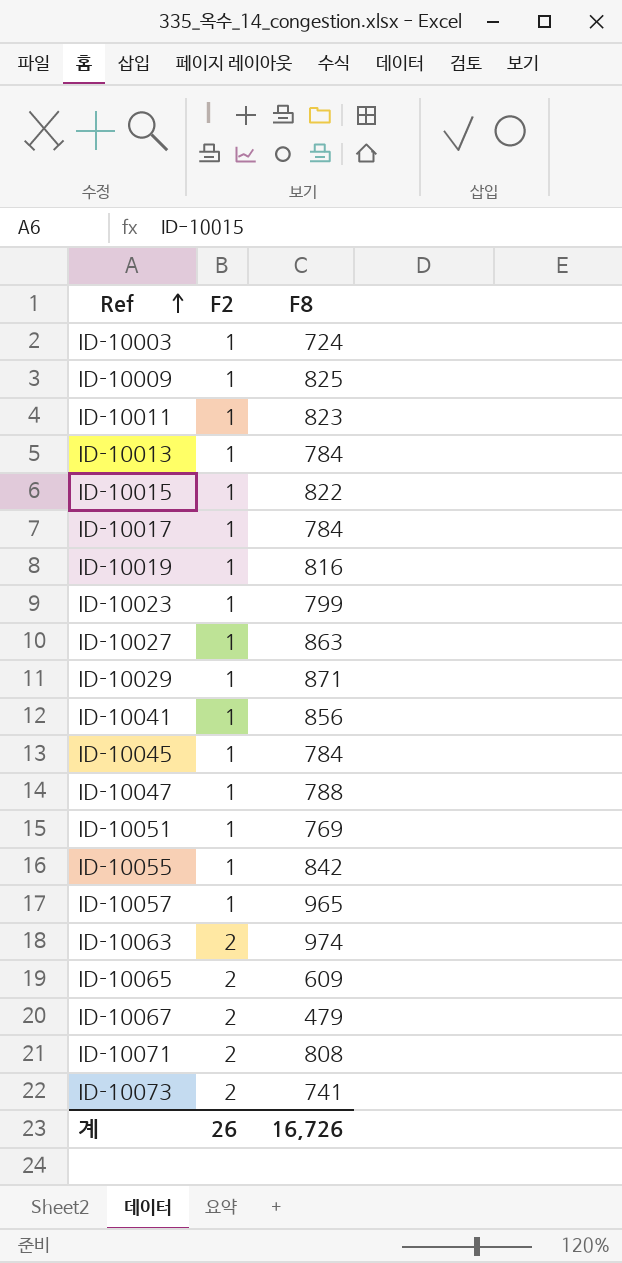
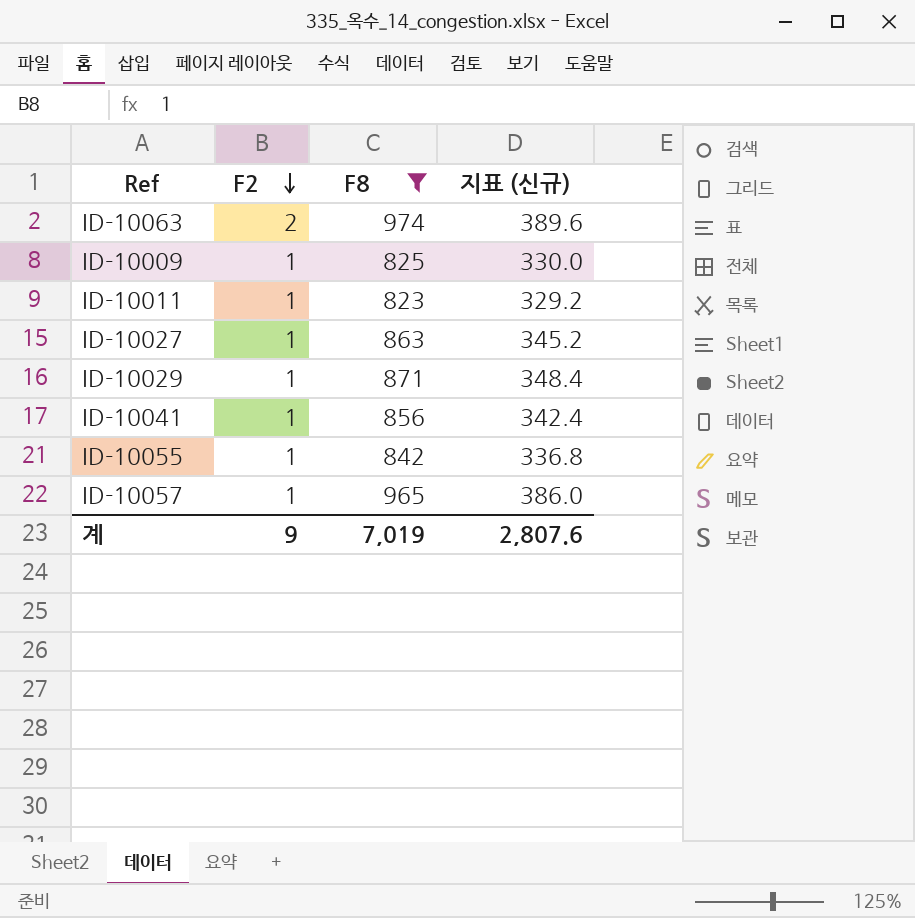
filter: none -> F8 >= 823
row order: Ref ascending -> F2 descending
column 지표 (신규) | formula: none -> [F8] * 0.4
계 | F2: 26 -> 9
계 | F8: 16,726 -> 7,019

